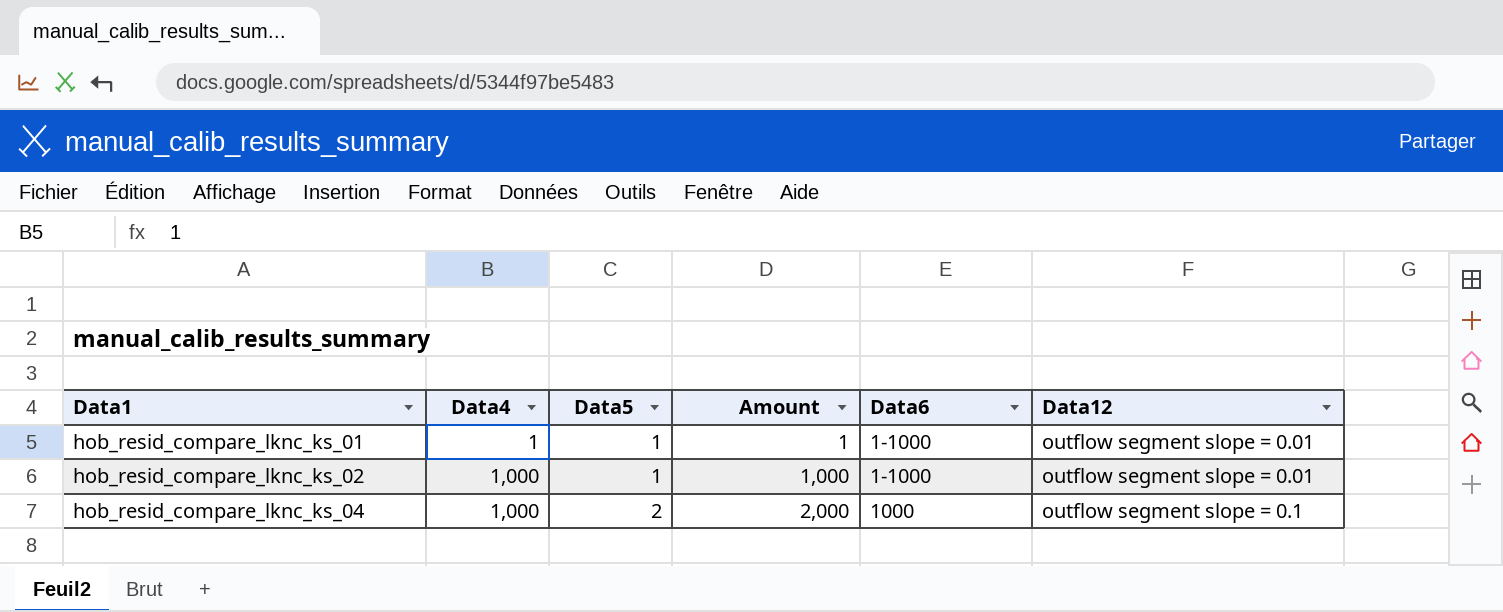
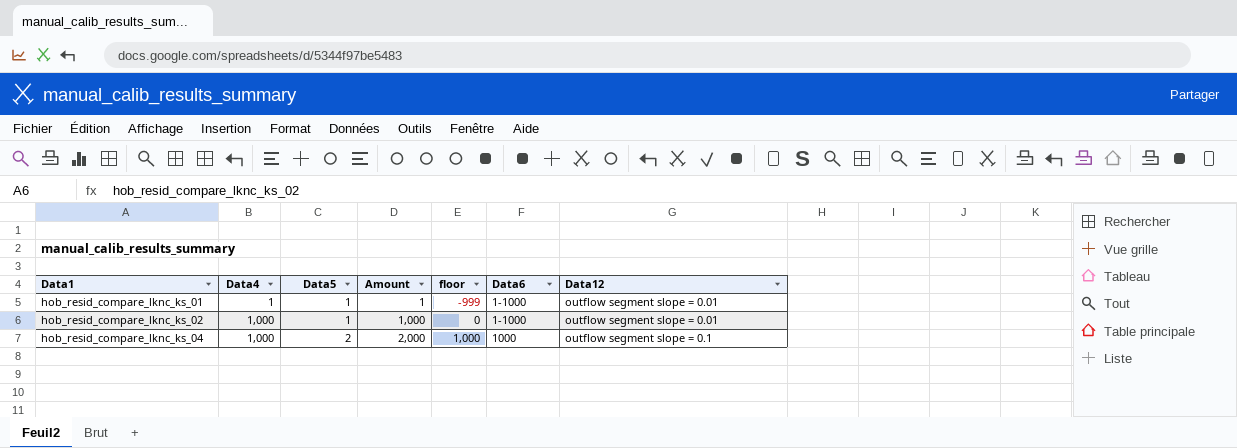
column floor | formula: none -> [Amount] - 1000

